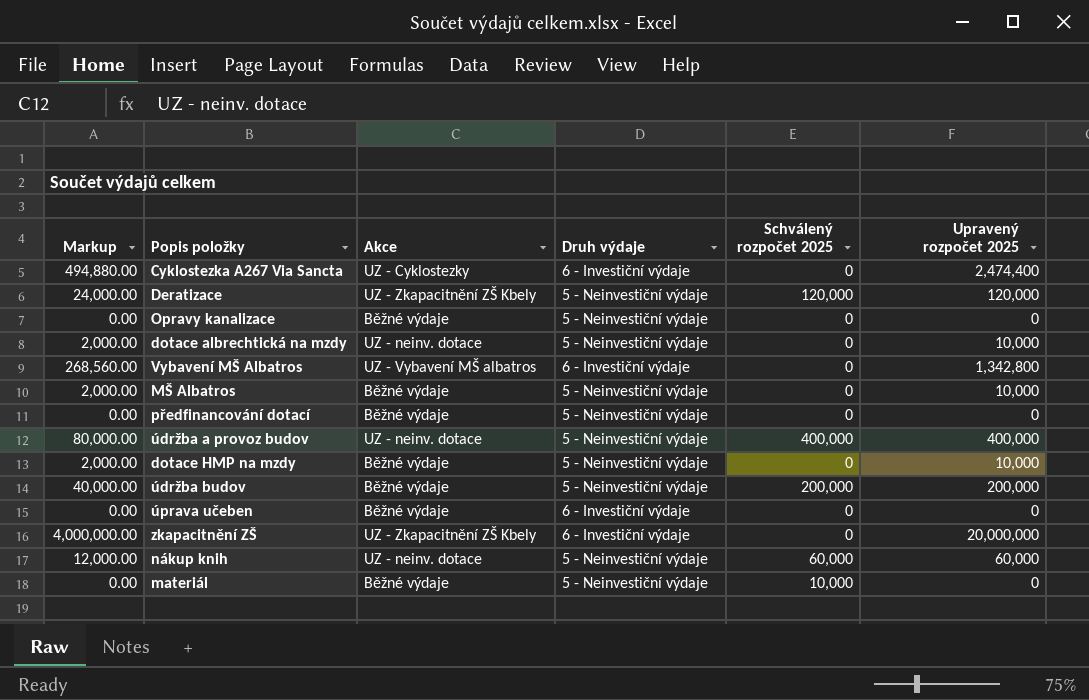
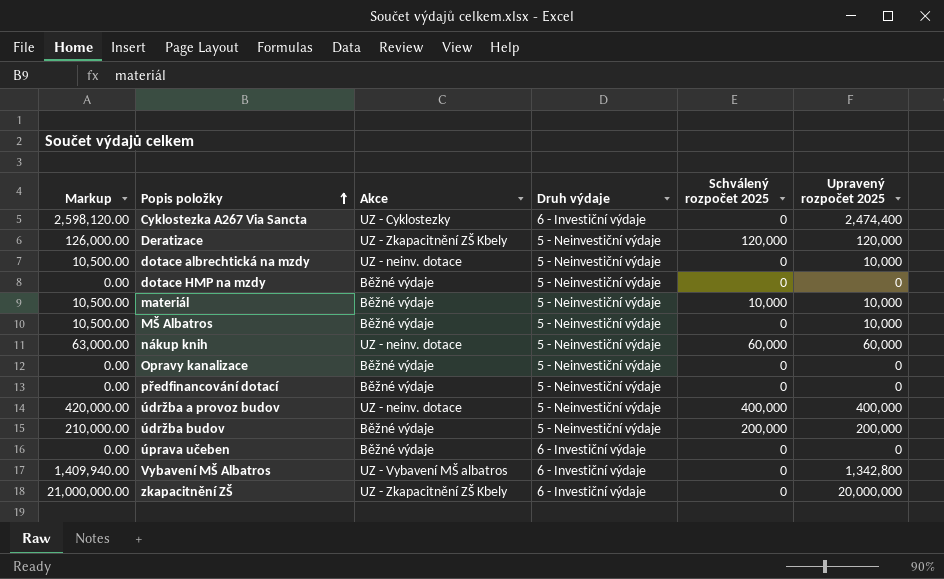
row order: none -> Popis položky ascending
column Markup | formula: [Upravený rozpočet 2025] * 0.2 -> [Upravený rozpočet 2025] * 1.05
dotace HMP na mzdy | Upravený rozpočet 2025: 10,000 -> 0
materiál | Upravený rozpočet 2025: 0 -> 10,000

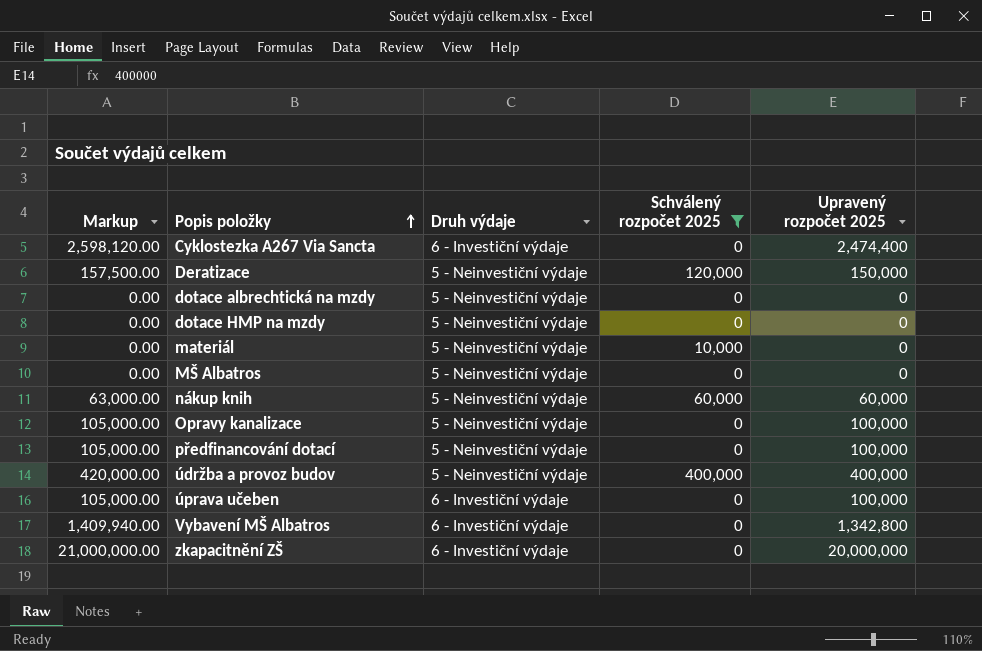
filter: none -> Schválený rozpočet 2025 != 200,000
column Akce | position: 3 -> none
Deratizace | Markup: 126,000.00 -> 157,500.00
Deratizace | Upravený rozpočet 2025: 120,000 -> 150,000
dotace albrechtická na mzdy | Markup: 10,500.00 -> 0.00
dotace albrechtická na mzdy | Upravený rozpočet 2025: 10,000 -> 0
materiál | Markup: 10,500.00 -> 0.00
materiál | Upravený rozpočet 2025: 10,000 -> 0
MŠ Albatros | Markup: 10,500.00 -> 0.00
MŠ Albatros | Upravený rozpočet 2025: 10,000 -> 0
Opravy kanalizace | Markup: 0.00 -> 105,000.00
Opravy kanalizace | Upravený rozpočet 2025: 0 -> 100,000
předfinancování dotací | Markup: 0.00 -> 105,000.00
předfinancování dotací | Upravený rozpočet 2025: 0 -> 100,000
úprava učeben | Markup: 0.00 -> 105,000.00
úprava učeben | Upravený rozpočet 2025: 0 -> 100,000

